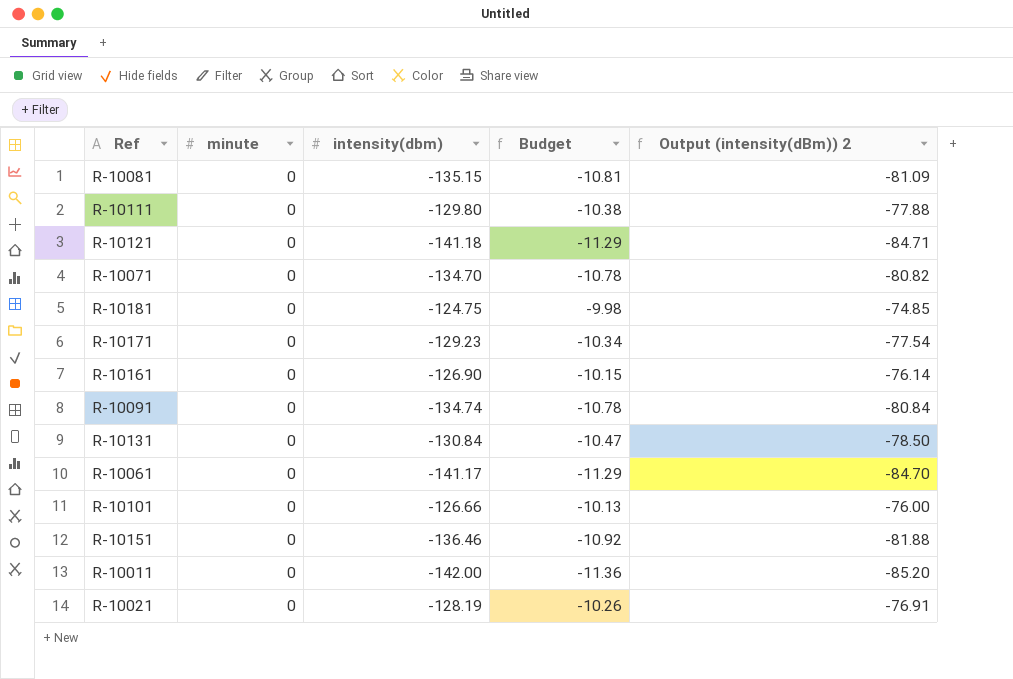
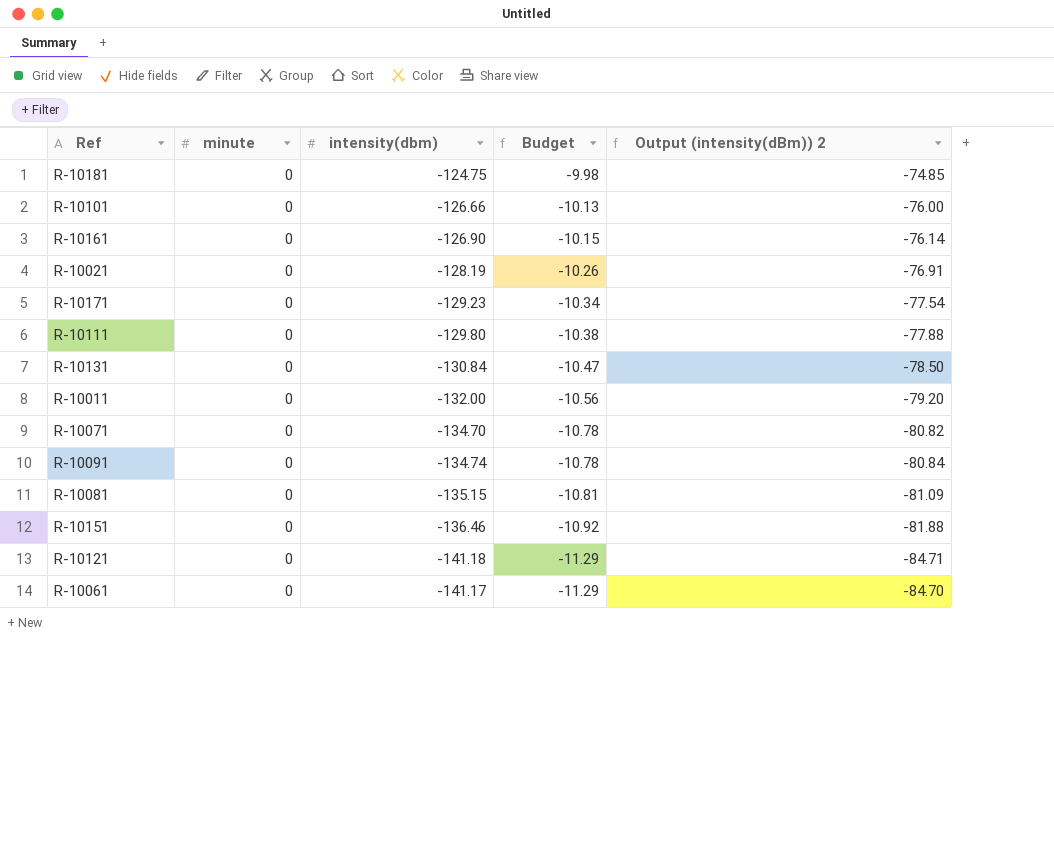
row order: none -> Budget descending
R-10011 | intensity(dbm): -142.00 -> -132.00
R-10011 | Budget: -11.36 -> -10.56
R-10011 | Output (intensity(dBm)) 2: -85.20 -> -79.20

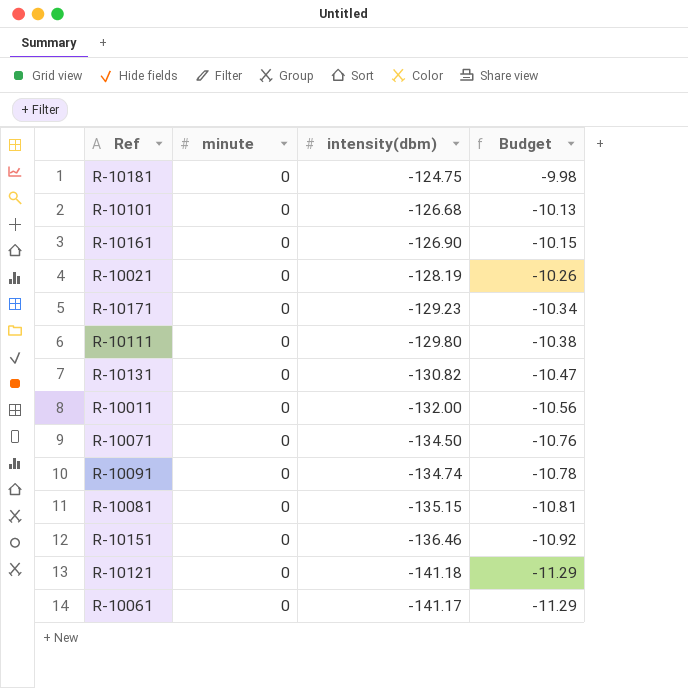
column Output (intensity(dBm)) 2 | formula: [intensity(dbm)] * 0.6 -> none
R-10101 | intensity(dbm): -126.66 -> -126.68
R-10131 | intensity(dbm): -130.84 -> -130.82
R-10071 | intensity(dbm): -134.70 -> -134.50
R-10071 | Budget: -10.78 -> -10.76

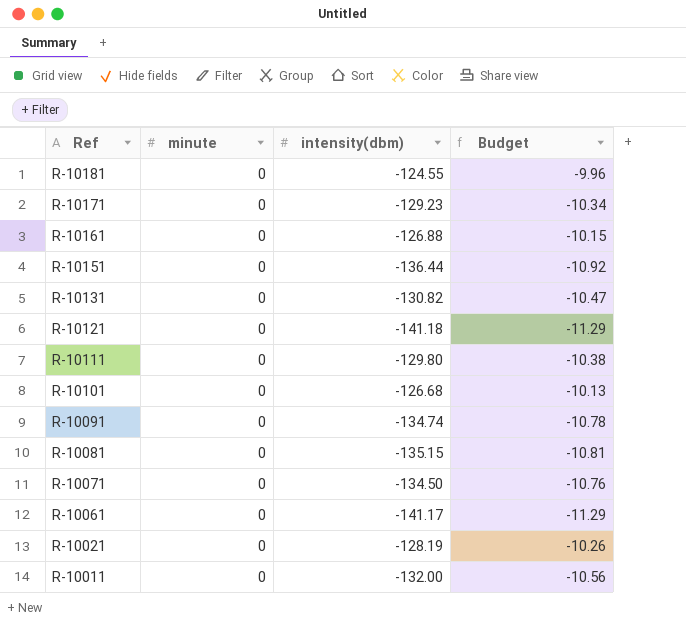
row order: Budget descending -> Ref descending
R-10181 | intensity(dbm): -124.75 -> -124.55
R-10181 | Budget: -9.98 -> -9.96
R-10161 | intensity(dbm): -126.90 -> -126.88
R-10151 | intensity(dbm): -136.46 -> -136.44

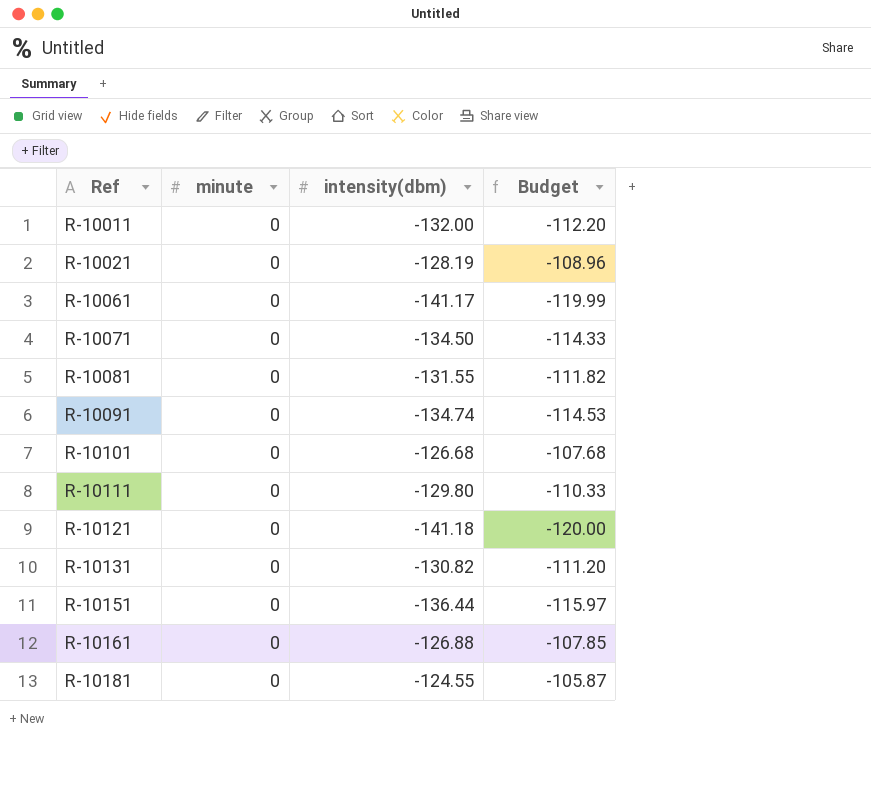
row order: Ref descending -> Ref ascending
column Budget | formula: [intensity(dbm)] * 0.08 -> [intensity(dbm)] * 0.85
row R-10171: 0 | -129.23 | -10.34 -> none
R-10081 | intensity(dbm): -135.15 -> -131.55

